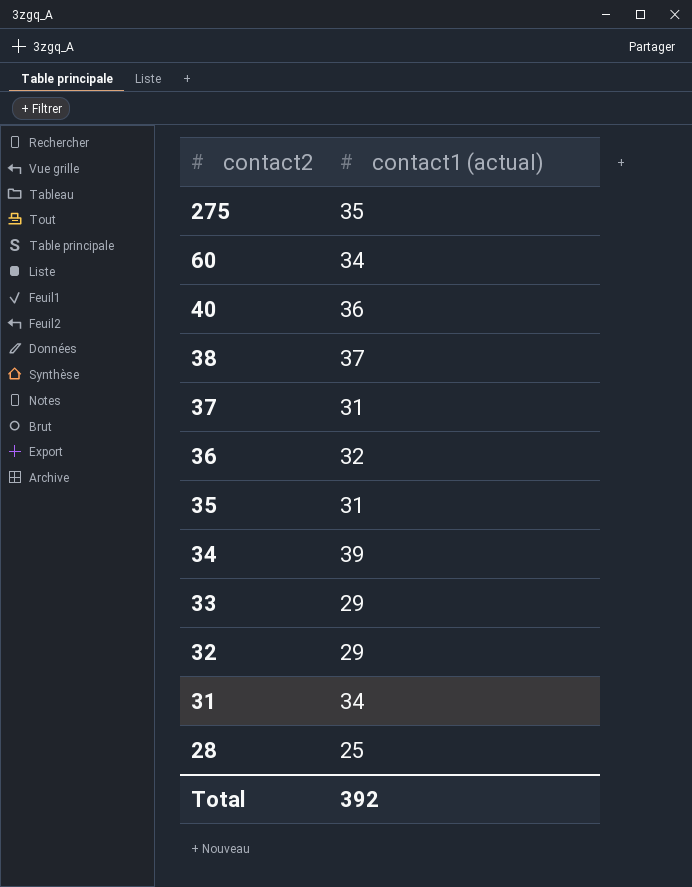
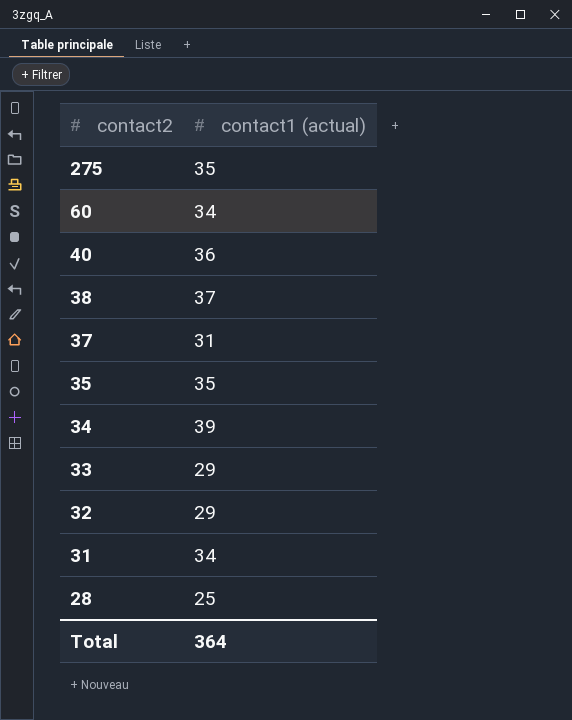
row 36: 32 -> none
35 | contact1 (actual): 31 -> 35
Total | contact1 (actual): 392 -> 364

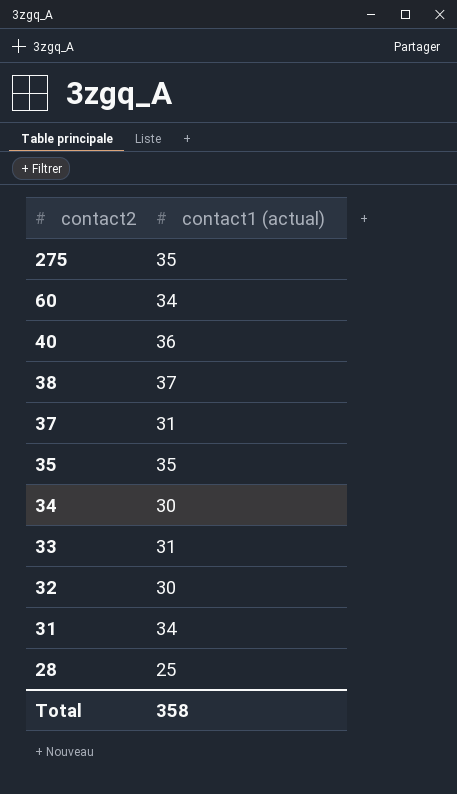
34 | contact1 (actual): 39 -> 30
33 | contact1 (actual): 29 -> 31
32 | contact1 (actual): 29 -> 30
Total | contact1 (actual): 364 -> 358

